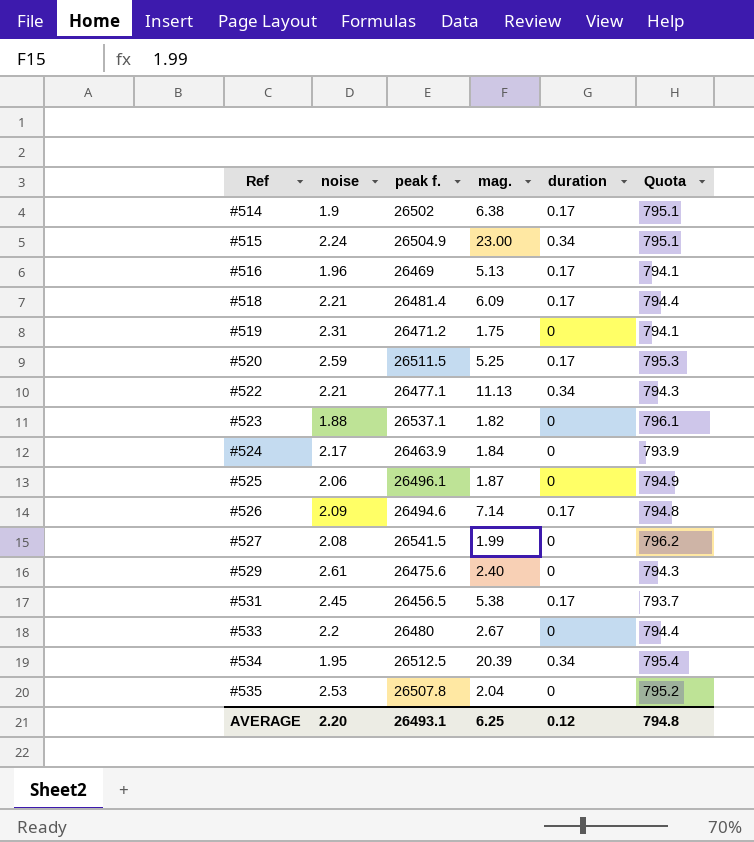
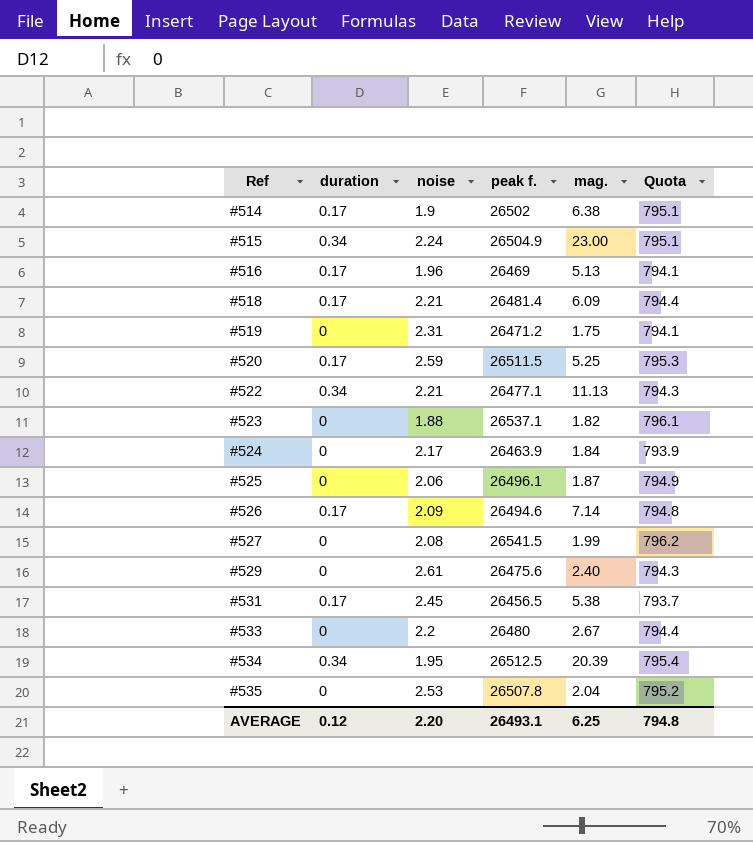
column duration | position: 5 -> 2

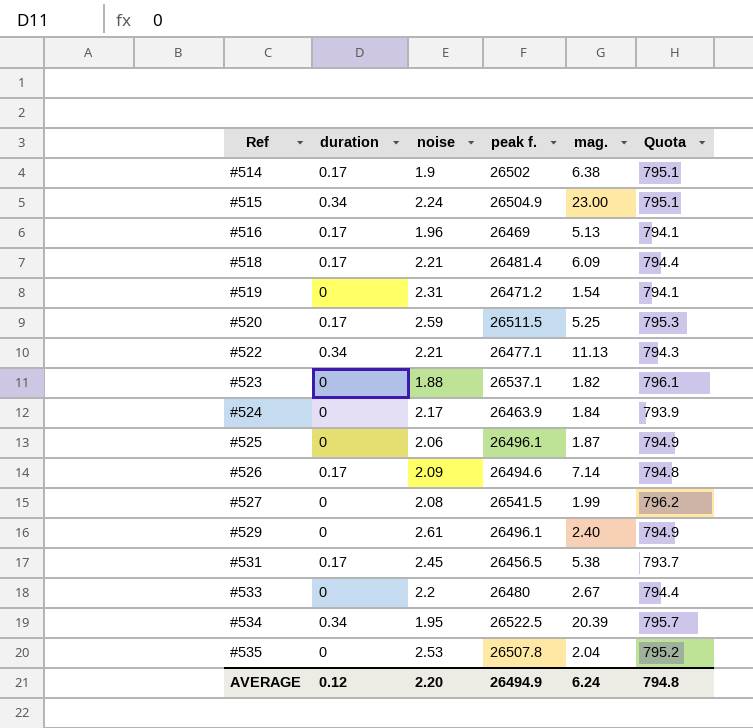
#519 | mag.: 1.75 -> 1.54
#529 | peak f.: 26475.6 -> 26496.1
#529 | Quota: 794.3 -> 794.9
#534 | peak f.: 26512.5 -> 26522.5
#534 | Quota: 795.4 -> 795.7
AVERAGE | peak f.: 26493.1 -> 26494.9
AVERAGE | mag.: 6.25 -> 6.24

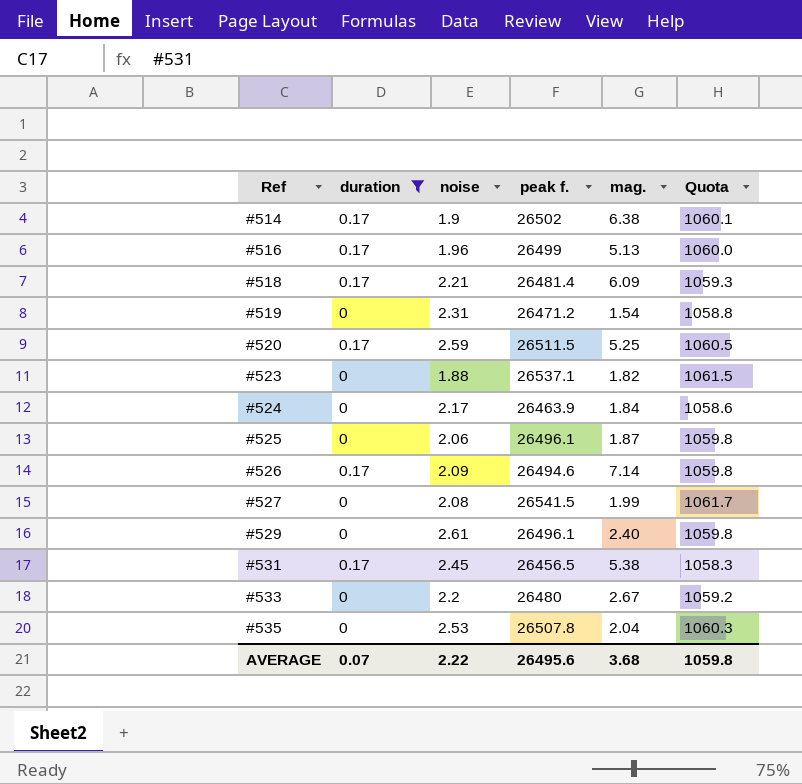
filter: none -> duration != 0.34
column Quota | formula: [peak f.] * 0.03 -> [peak f.] * 0.04
#516 | peak f.: 26469 -> 26499
AVERAGE | duration: 0.12 -> 0.07
AVERAGE | noise: 2.20 -> 2.22
AVERAGE | peak f.: 26494.9 -> 26495.6
AVERAGE | mag.: 6.24 -> 3.68
AVERAGE | Quota: 794.8 -> 1059.8

